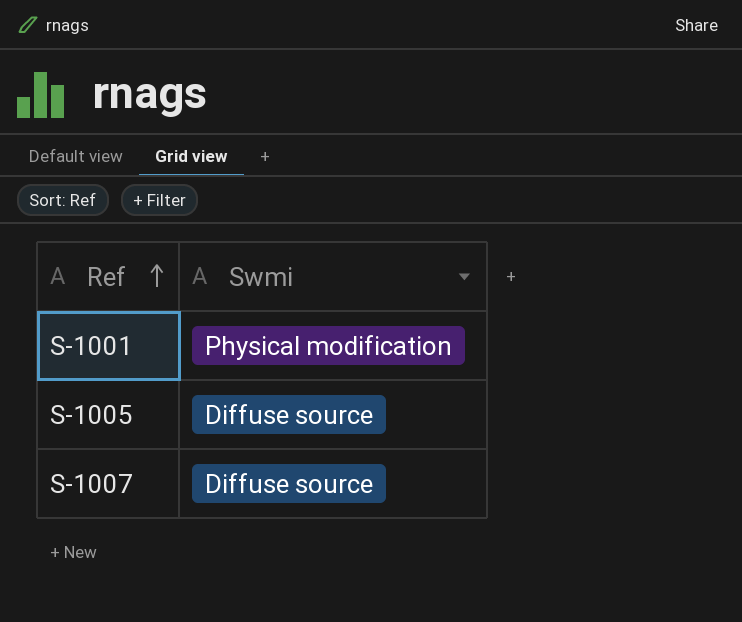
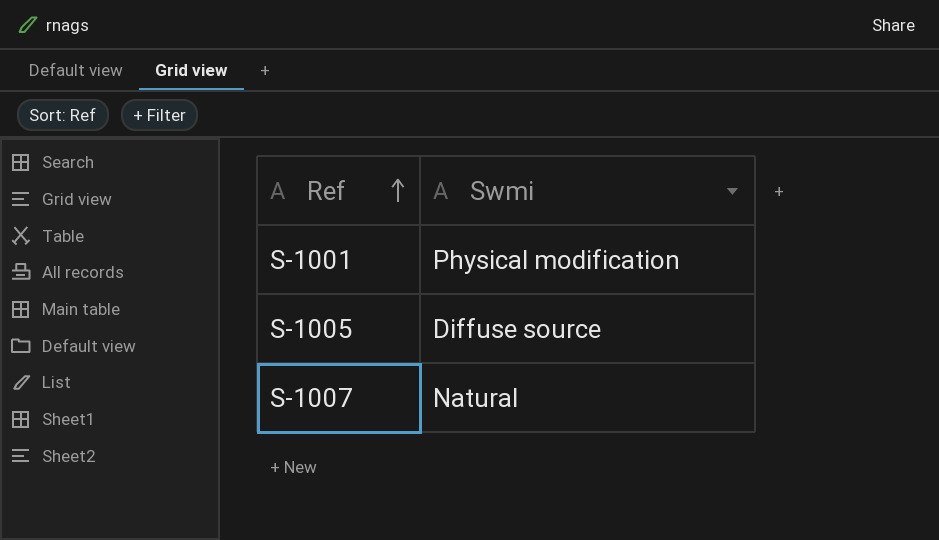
S-1007 | Swmi: Diffuse source -> Natural

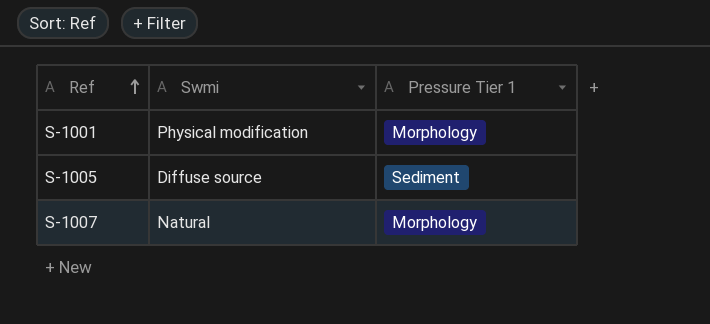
column Pressure Tier 1 | position: none -> 3

